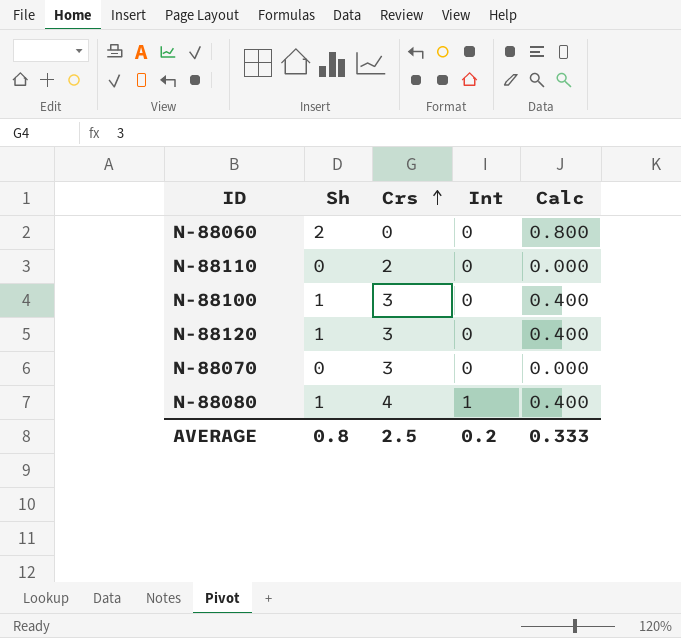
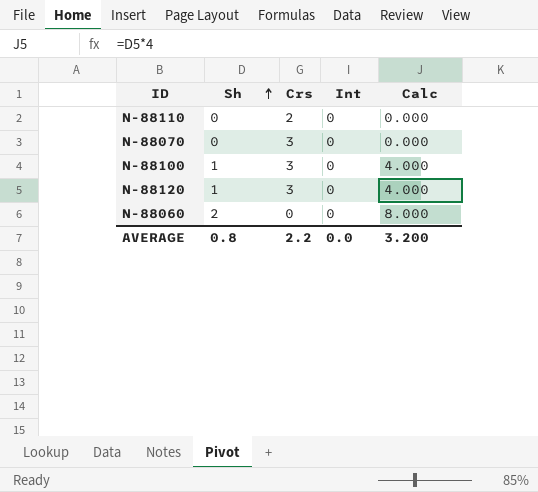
row order: Crs ascending -> Sh ascending
column Calc | formula: [Sh] * 0.4 -> [Sh] * 4
row N-88080: 1 | 4 | 1 | 0.400 -> none
AVERAGE | Crs: 2.5 -> 2.2
AVERAGE | Int: 0.2 -> 0.0
AVERAGE | Calc: 0.333 -> 3.200

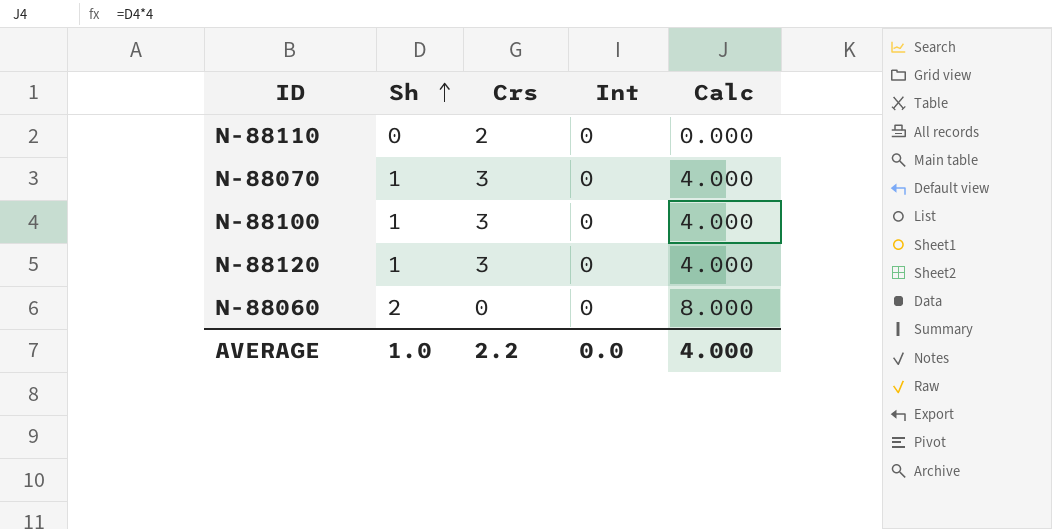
N-88070 | Sh: 0 -> 1
N-88070 | Calc: 0.000 -> 4.000
AVERAGE | Sh: 0.8 -> 1.0
AVERAGE | Calc: 3.200 -> 4.000

